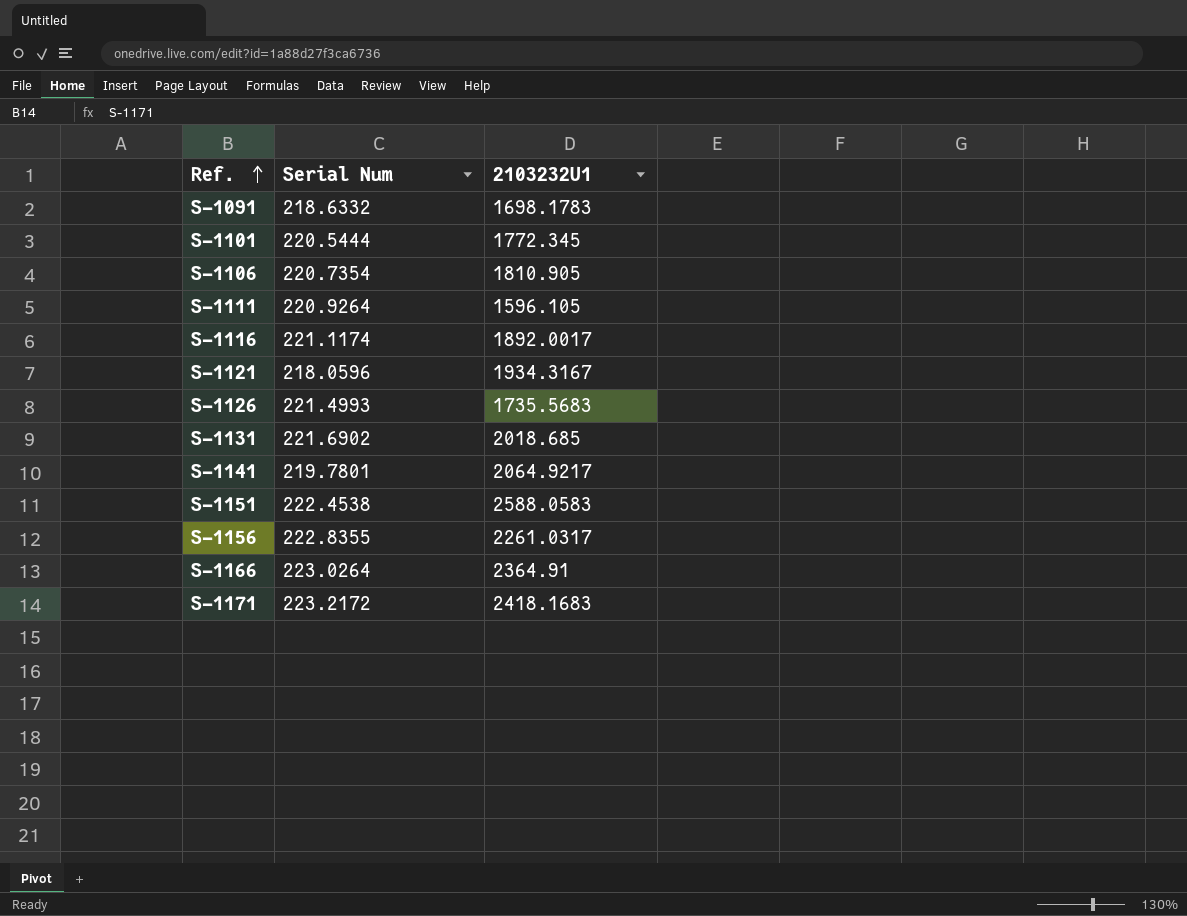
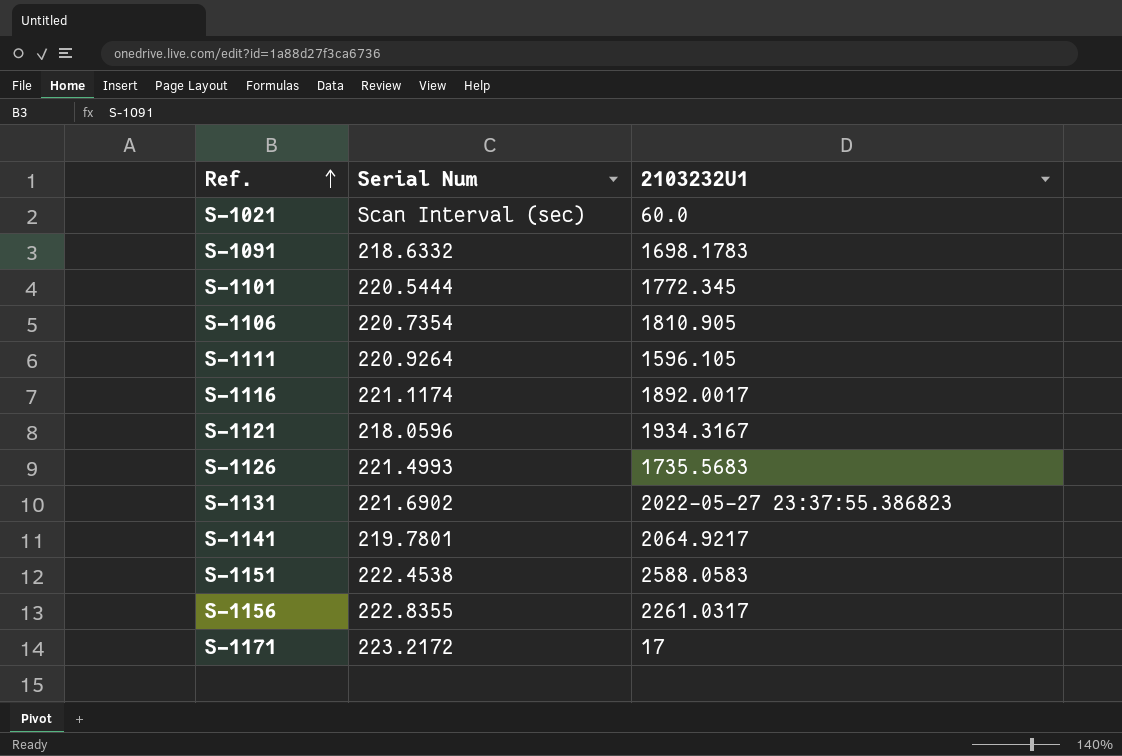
row S-1166: 223.0264 | 2364.91 -> none
row S-1021: none -> Scan Interval (sec) | 60.0
S-1131 | 2103232U1: 2018.685 -> 2022-05-27 23:37:55.386823
S-1171 | 2103232U1: 2418.1683 -> 17

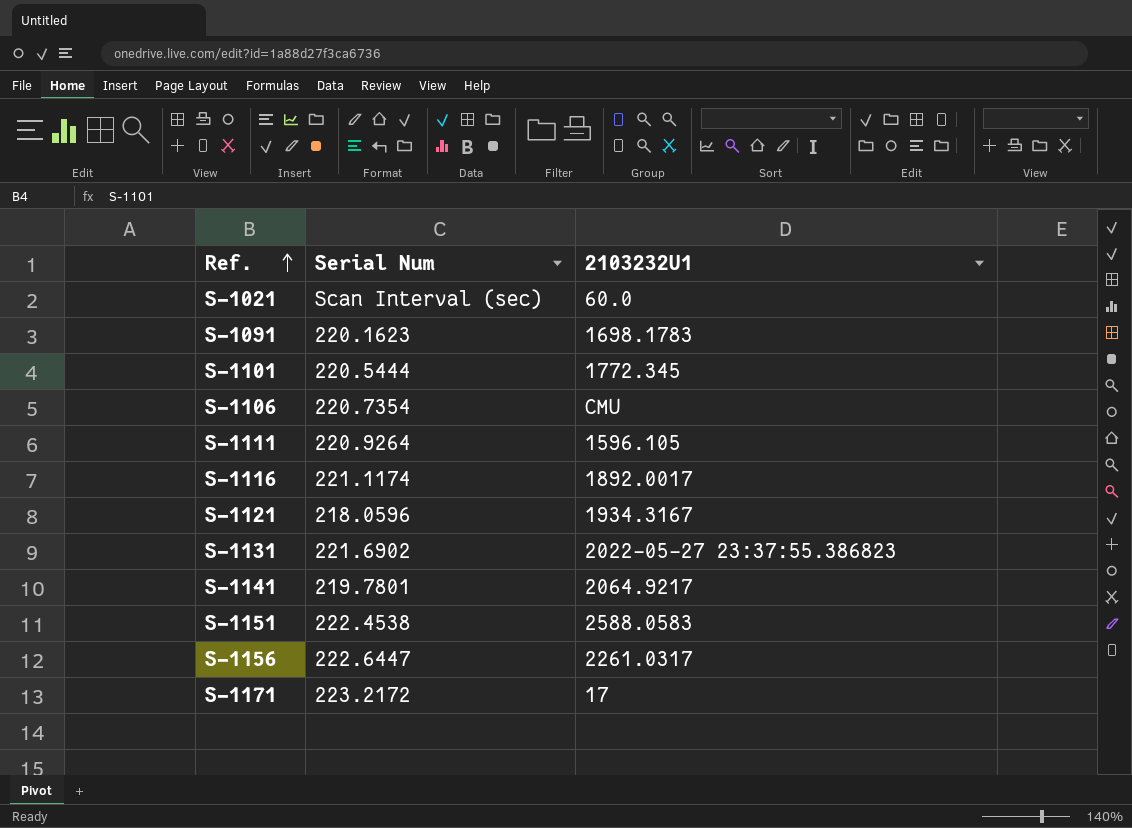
row S-1126: 221.4993 | 1735.5683 -> none
S-1091 | Serial Num: 218.6332 -> 220.1623
S-1106 | 2103232U1: 1810.905 -> CMU
S-1156 | Serial Num: 222.8355 -> 222.6447

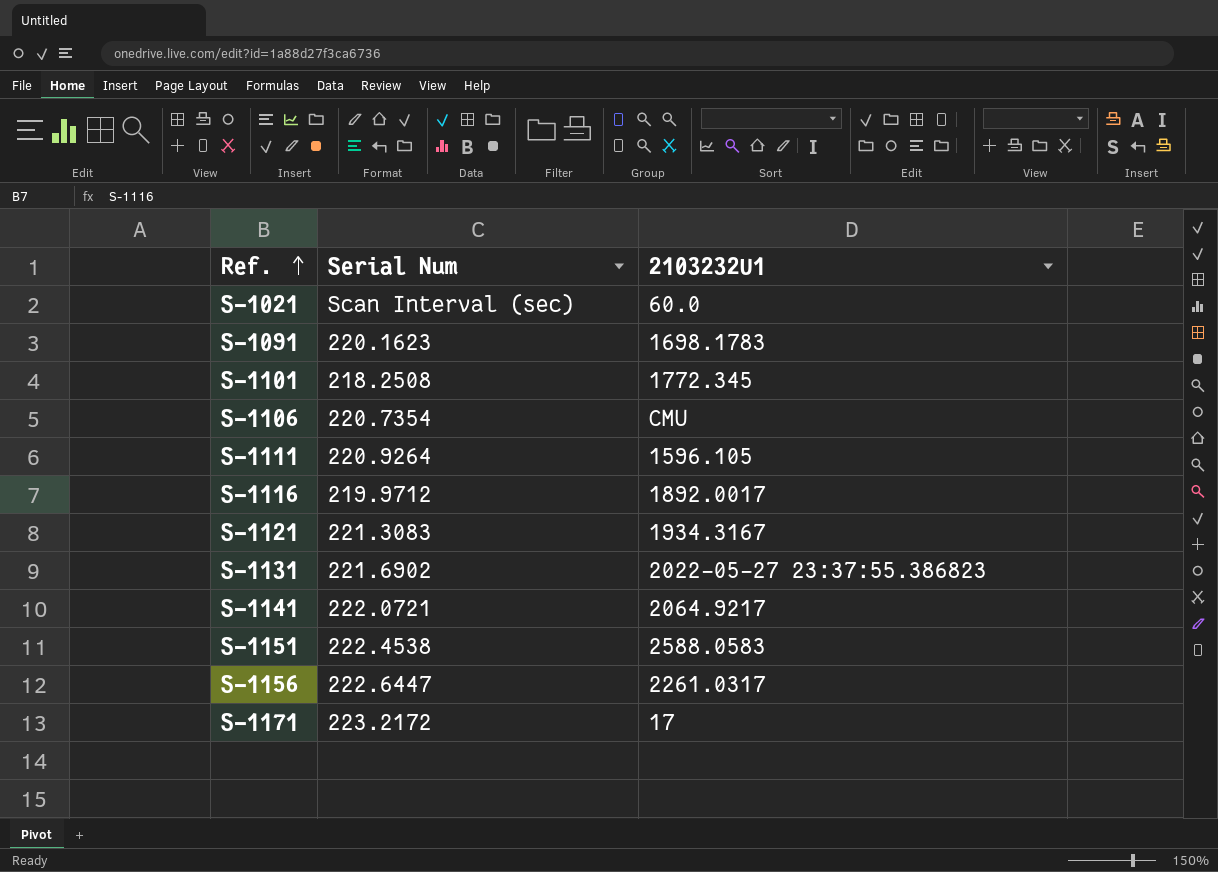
S-1101 | Serial Num: 220.5444 -> 218.2508
S-1116 | Serial Num: 221.1174 -> 219.9712
S-1121 | Serial Num: 218.0596 -> 221.3083
S-1141 | Serial Num: 219.7801 -> 222.0721

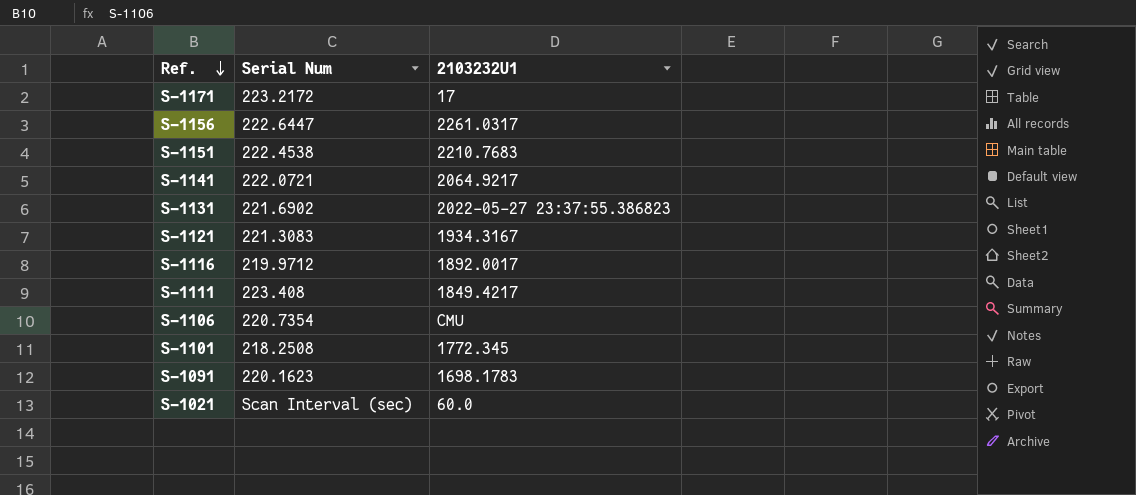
row order: Ref. ascending -> Ref. descending
S-1151 | 2103232U1: 2588.0583 -> 2210.7683
S-1111 | Serial Num: 220.9264 -> 223.408
S-1111 | 2103232U1: 1596.105 -> 1849.4217

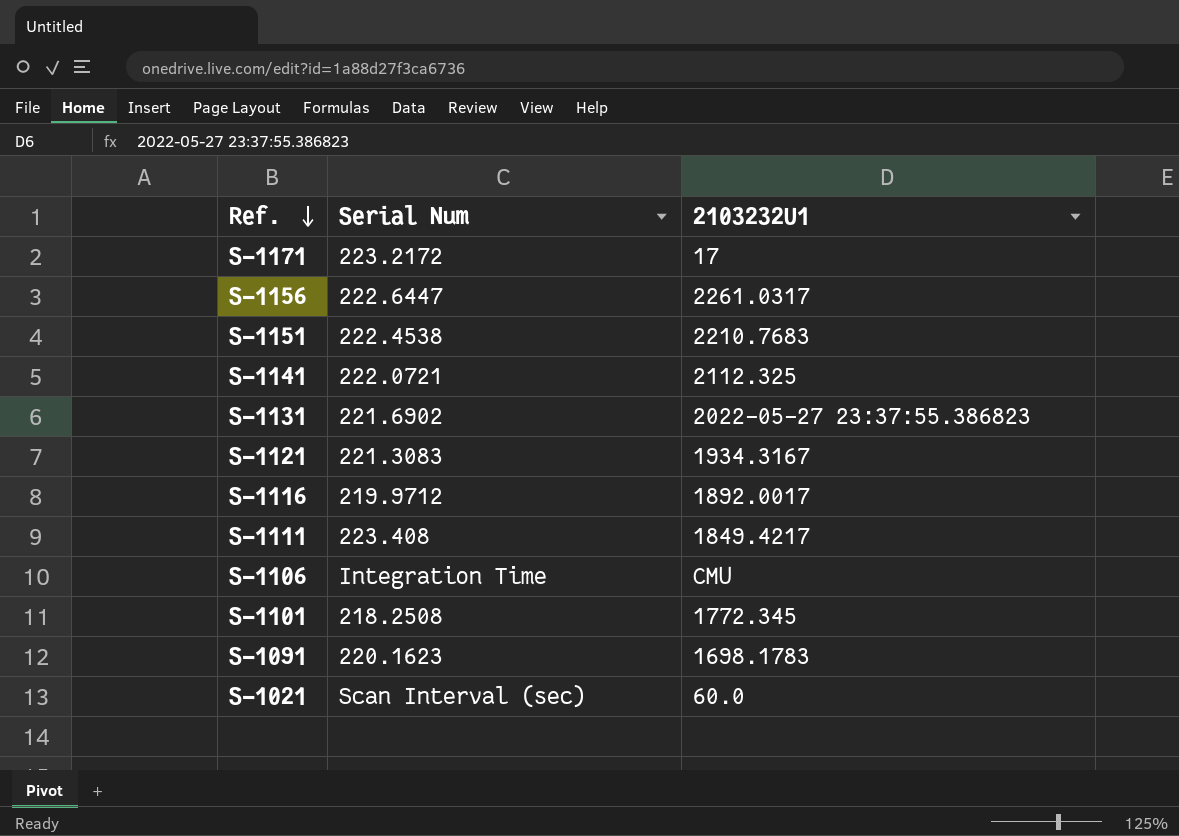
S-1141 | 2103232U1: 2064.9217 -> 2112.325
S-1106 | Serial Num: 220.7354 -> Integration Time

